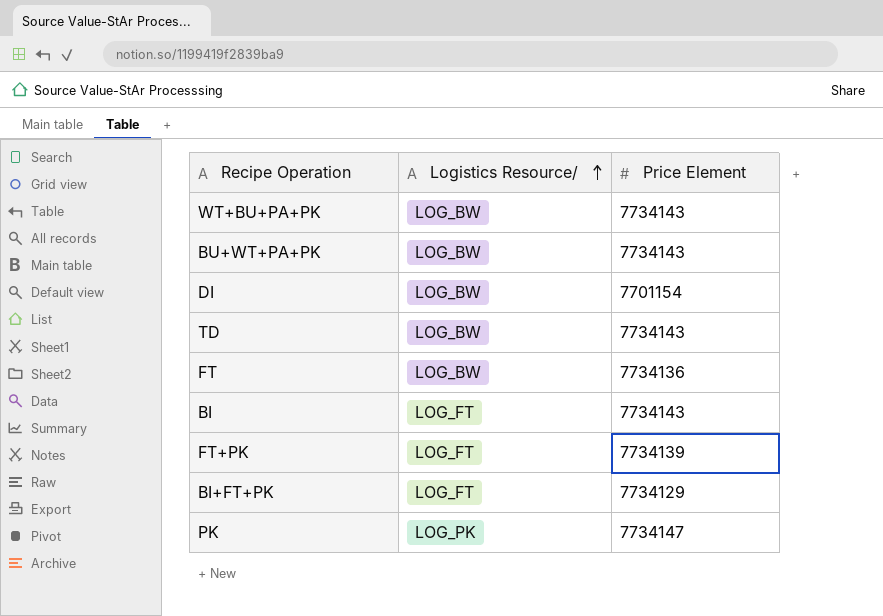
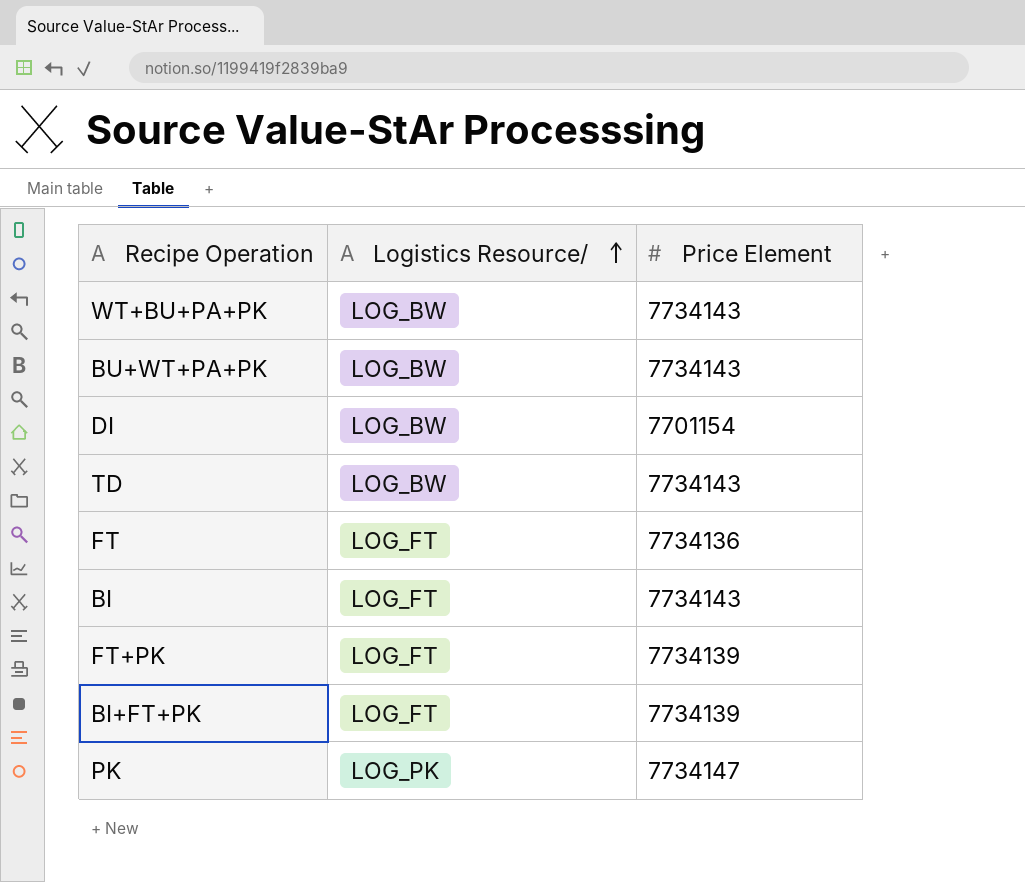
FT | Logistics Resource/: LOG_BW -> LOG_FT
BI+FT+PK | Price Element: 7734129 -> 7734139

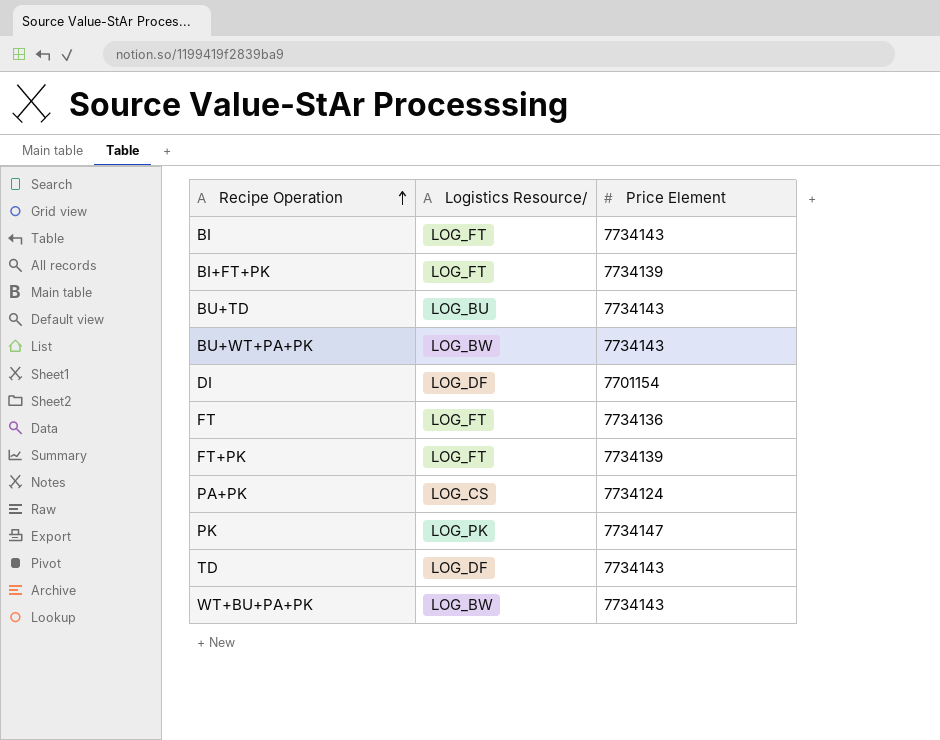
row order: Logistics Resource/ ascending -> Recipe Operation ascending
row BU+TD: none -> LOG_BU | 7734143
DI | Logistics Resource/: LOG_BW -> LOG_DF
row PA+PK: none -> LOG_CS | 7734124
TD | Logistics Resource/: LOG_BW -> LOG_DF

